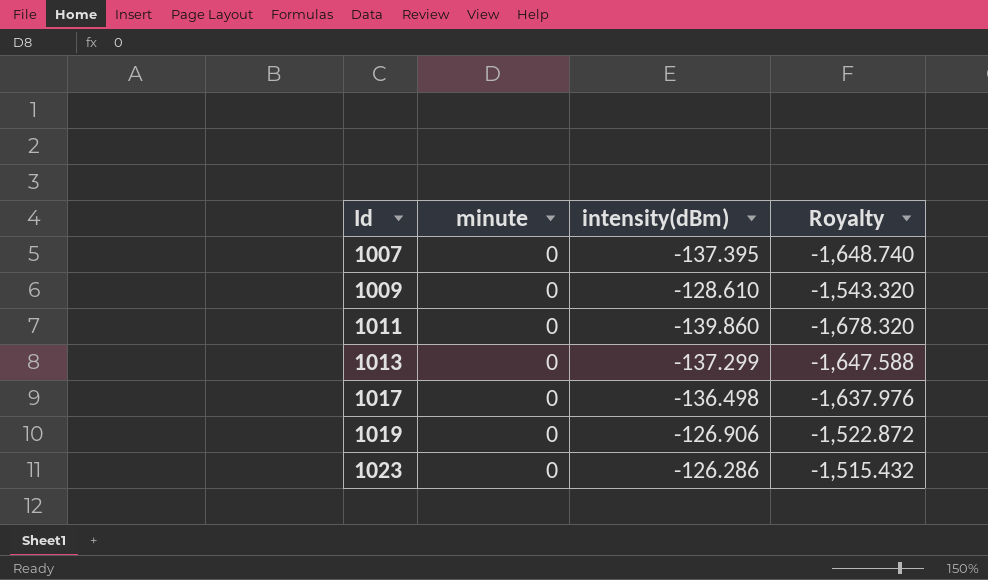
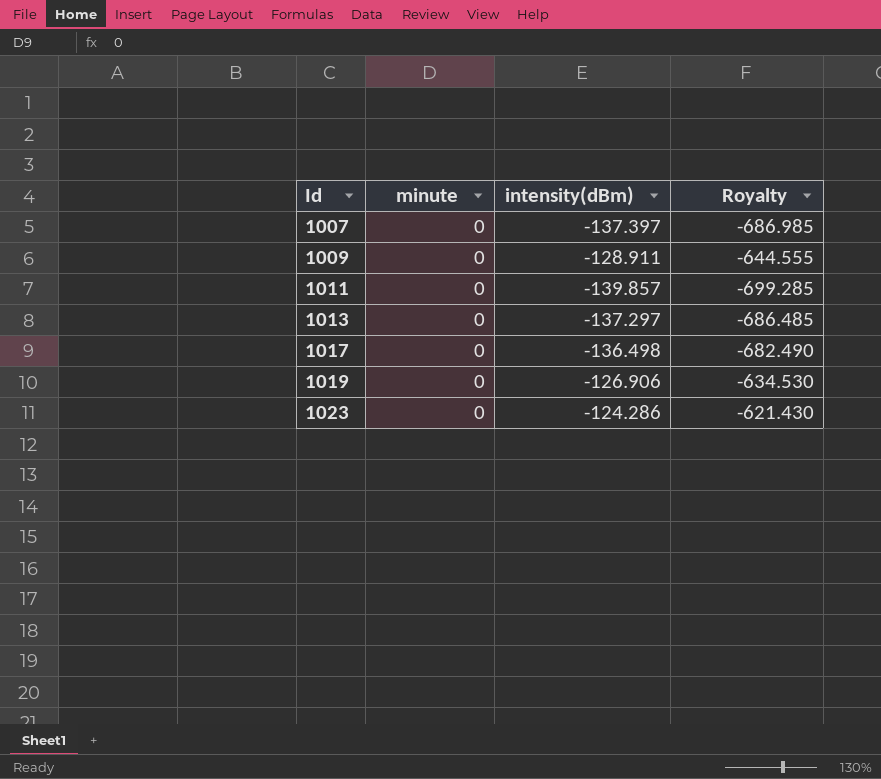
column Royalty | formula: [intensity(dBm)] * 12 -> [intensity(dBm)] * 5
1007 | intensity(dBm): -137.395 -> -137.397
1009 | intensity(dBm): -128.610 -> -128.911
1011 | intensity(dBm): -139.860 -> -139.857
1013 | intensity(dBm): -137.299 -> -137.297
1023 | intensity(dBm): -126.286 -> -124.286

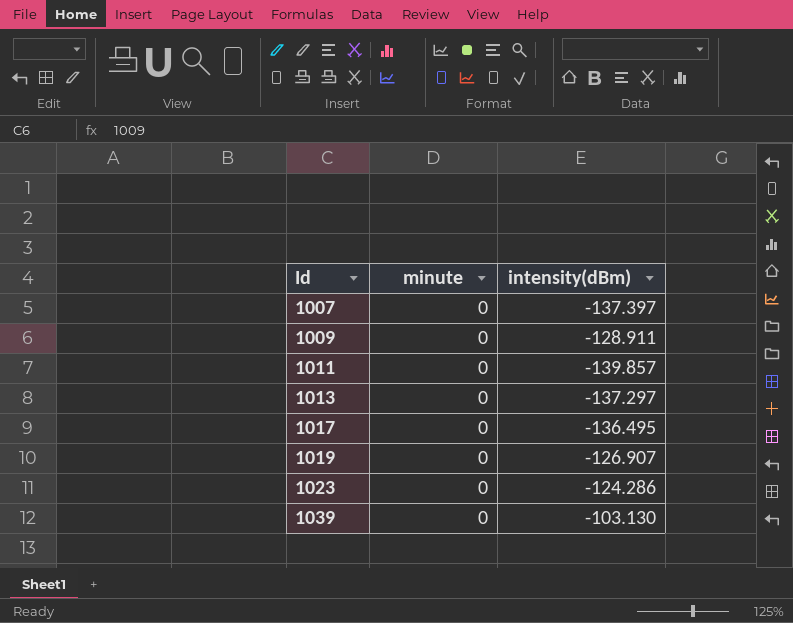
column Royalty | formula: [intensity(dBm)] * 5 -> none
1017 | intensity(dBm): -136.498 -> -136.495
1019 | intensity(dBm): -126.906 -> -126.907
row 1039: none -> 0 | -103.130

